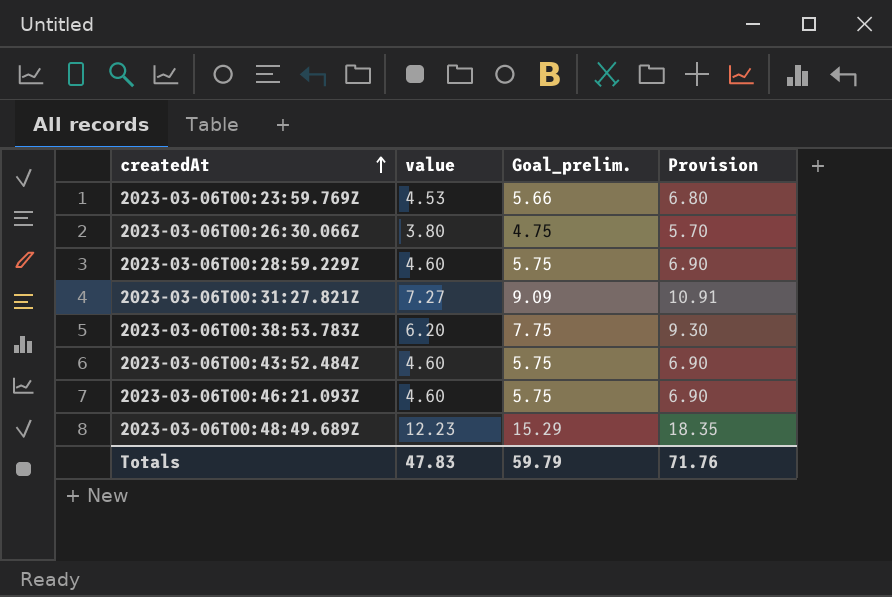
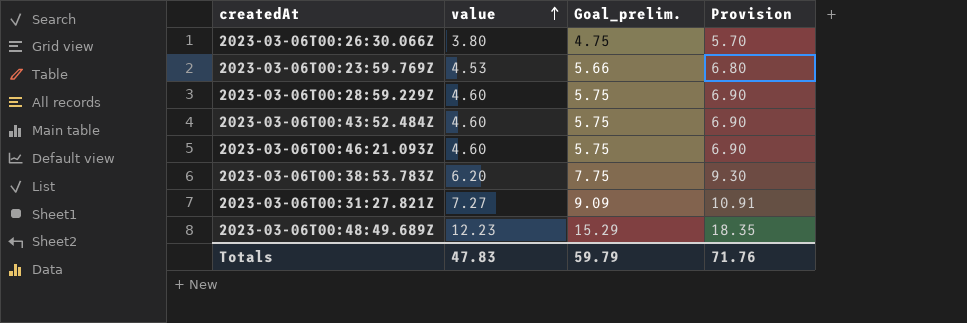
row order: createdAt ascending -> value ascending

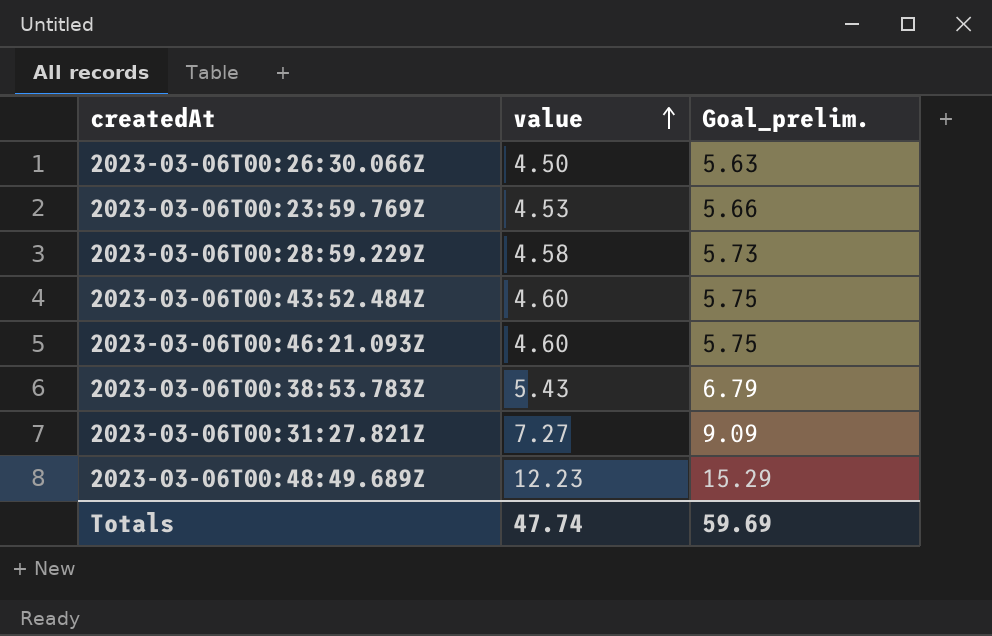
column Provision | formula: [value] * 1.5 -> none
2023-03-06T00:26:30.066Z | value: 3.80 -> 4.50
2023-03-06T00:26:30.066Z | Goal_prelim.: 4.75 -> 5.63
2023-03-06T00:28:59.229Z | value: 4.60 -> 4.58
2023-03-06T00:28:59.229Z | Goal_prelim.: 5.75 -> 5.73
2023-03-06T00:38:53.783Z | value: 6.20 -> 5.43
2023-03-06T00:38:53.783Z | Goal_prelim.: 7.75 -> 6.79
Totals | value: 47.83 -> 47.74
Totals | Goal_prelim.: 59.79 -> 59.69

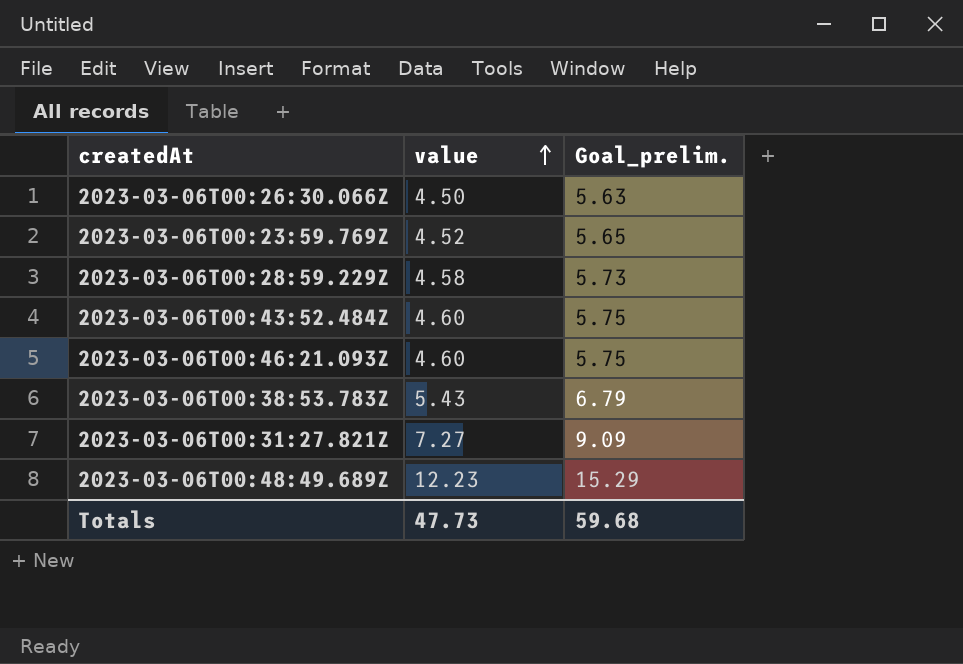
2023-03-06T00:23:59.769Z | value: 4.53 -> 4.52
2023-03-06T00:23:59.769Z | Goal_prelim.: 5.66 -> 5.65
Totals | value: 47.74 -> 47.73
Totals | Goal_prelim.: 59.69 -> 59.68

